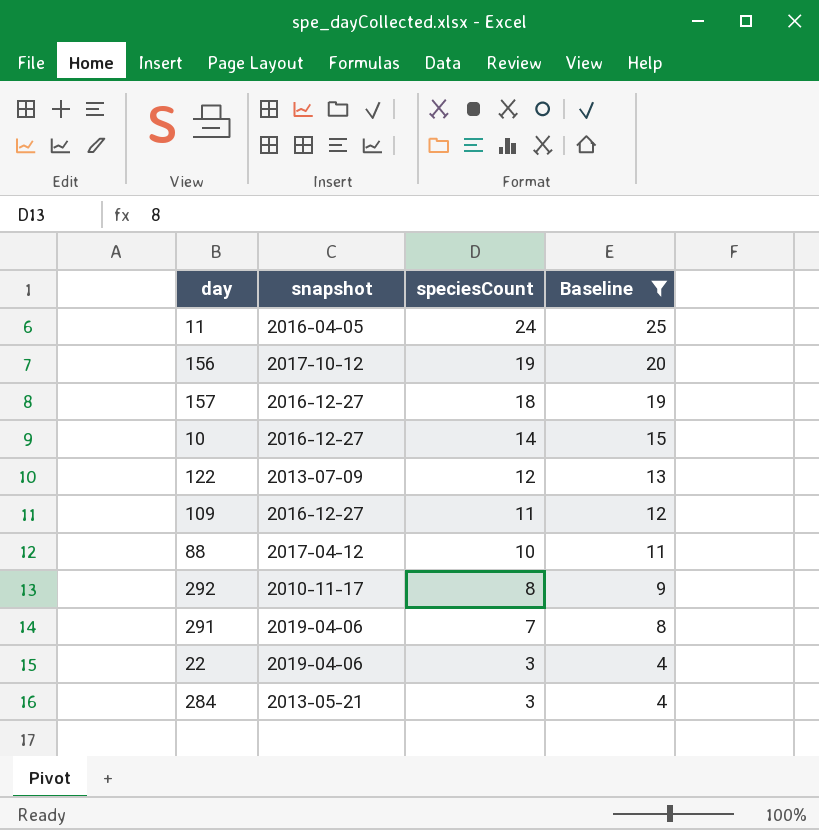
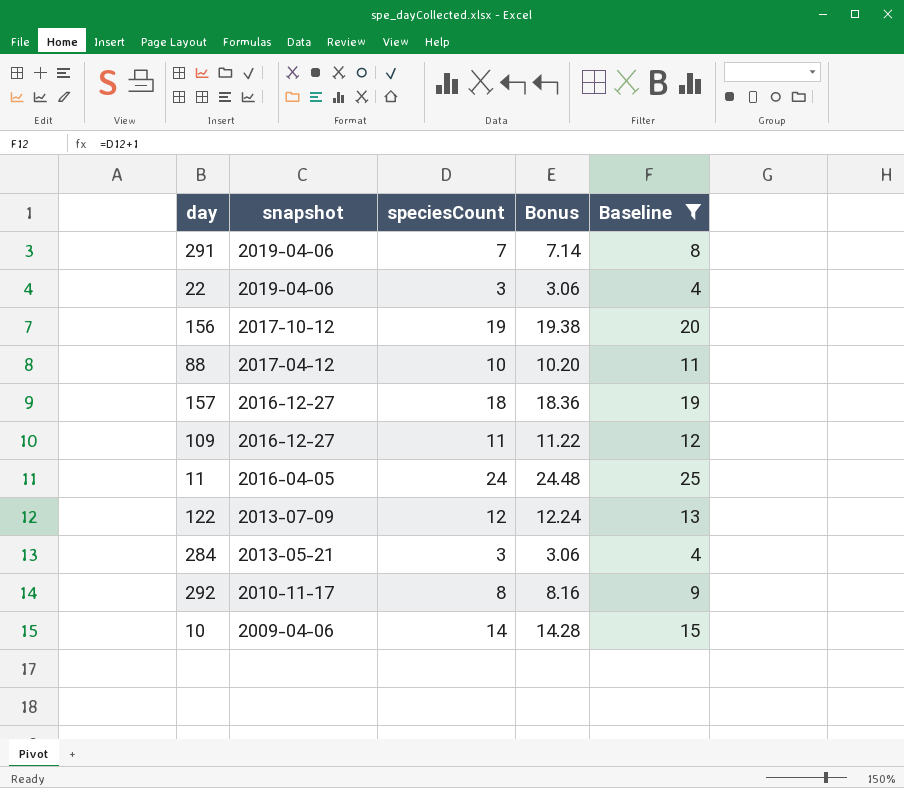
row order: speciesCount descending -> snapshot descending
column Bonus | formula: none -> [speciesCount] * 1.02
10 | snapshot: 2016-12-27 -> 2009-04-06

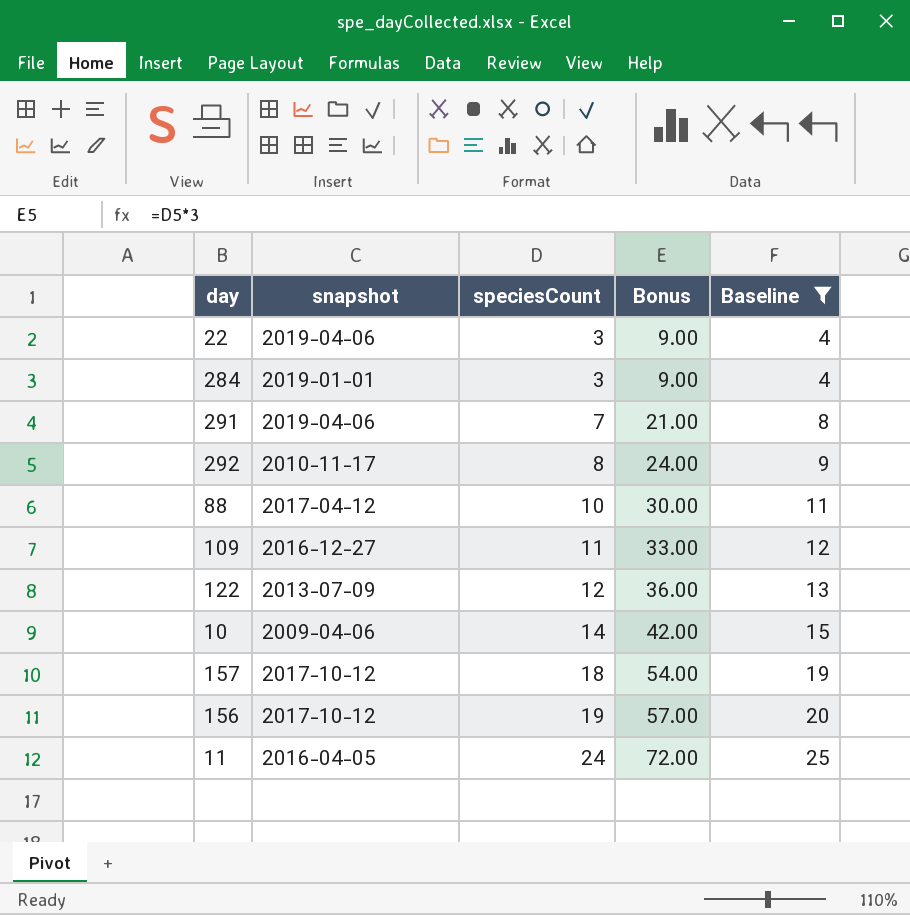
row order: snapshot descending -> speciesCount ascending
column Bonus | formula: [speciesCount] * 1.02 -> [speciesCount] * 3
284 | snapshot: 2013-05-21 -> 2019-01-01
157 | snapshot: 2016-12-27 -> 2017-10-12

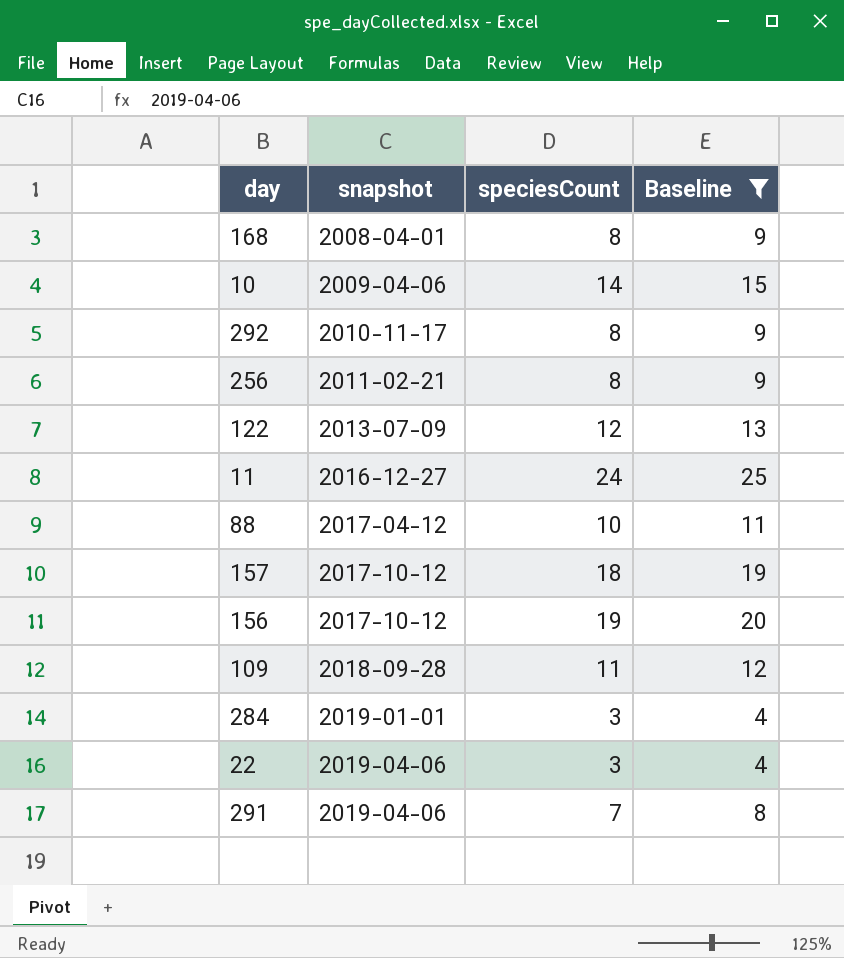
row order: speciesCount ascending -> snapshot ascending
column Bonus | formula: [speciesCount] * 3 -> none
row 168: none -> 2008-04-01 | 8 | 9
row 256: none -> 2011-02-21 | 8 | 9
11 | snapshot: 2016-04-05 -> 2016-12-27
109 | snapshot: 2016-12-27 -> 2018-09-28

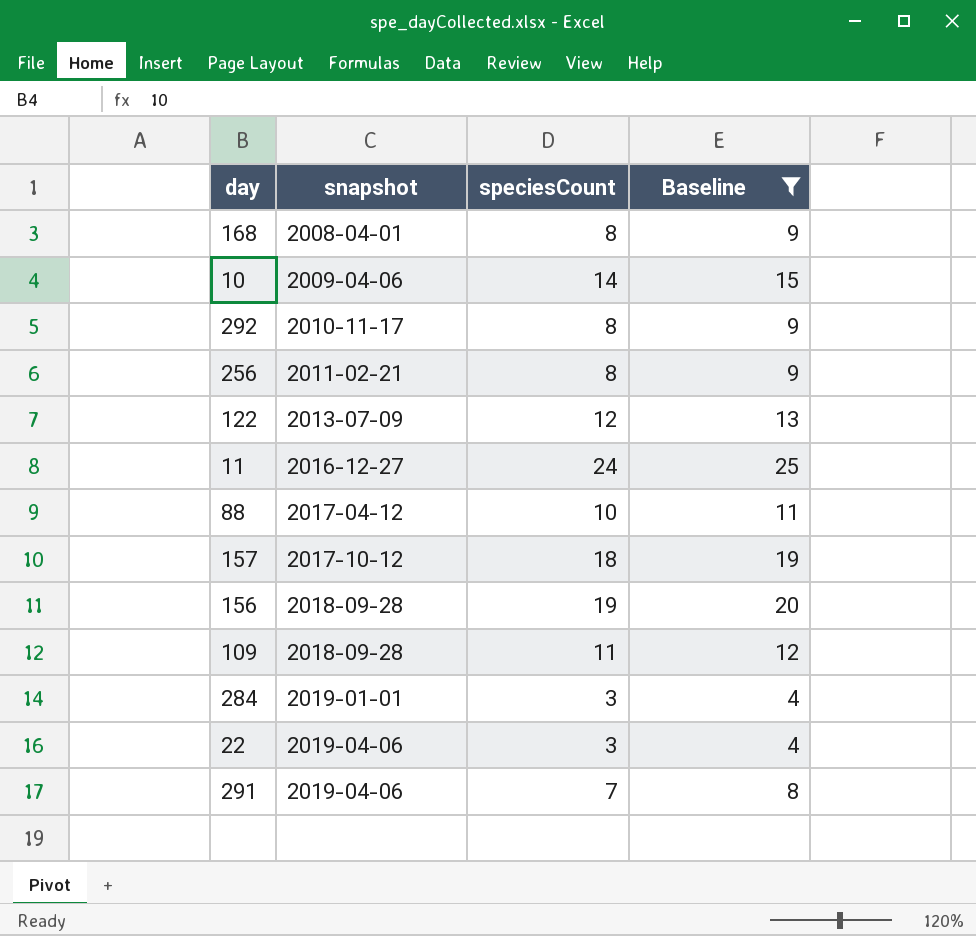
156 | snapshot: 2017-10-12 -> 2018-09-28

